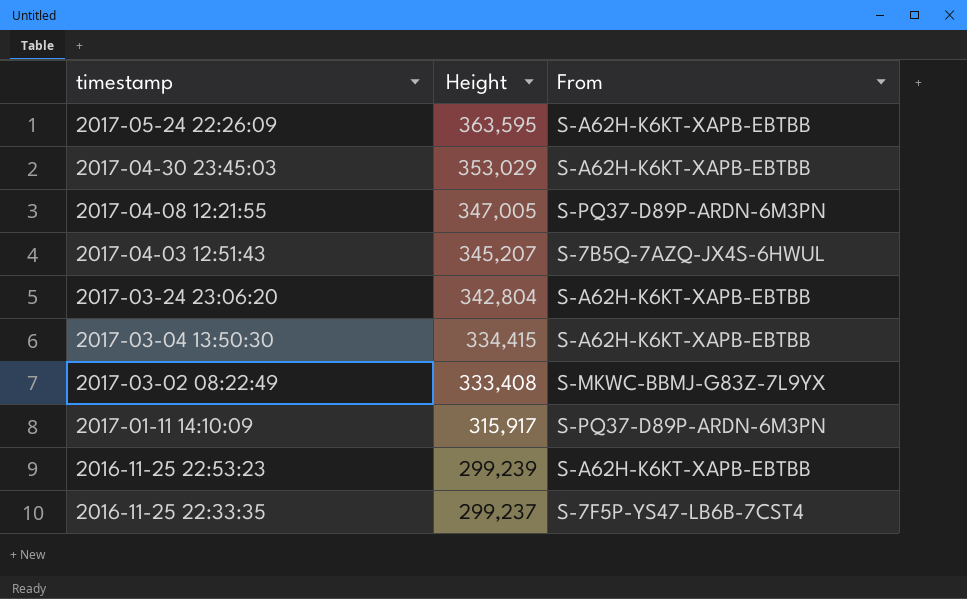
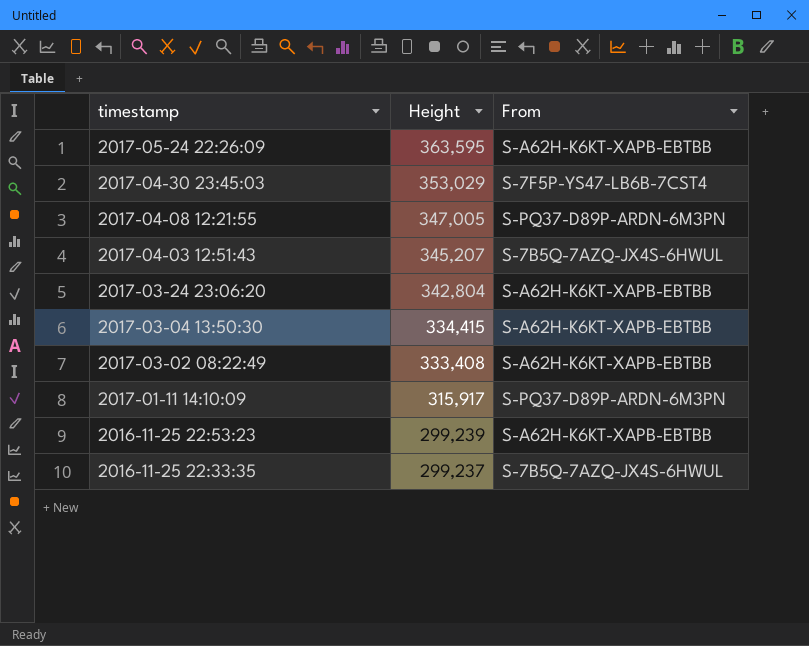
2017-04-30 23:45:03 | From: S-A62H-K6KT-XAPB-EBTBB -> S-7F5P-YS47-LB6B-7CST4
2017-03-02 08:22:49 | From: S-MKWC-BBMJ-G83Z-7L9YX -> S-A62H-K6KT-XAPB-EBTBB
2016-11-25 22:33:35 | From: S-7F5P-YS47-LB6B-7CST4 -> S-7B5Q-7AZQ-JX4S-6HWUL

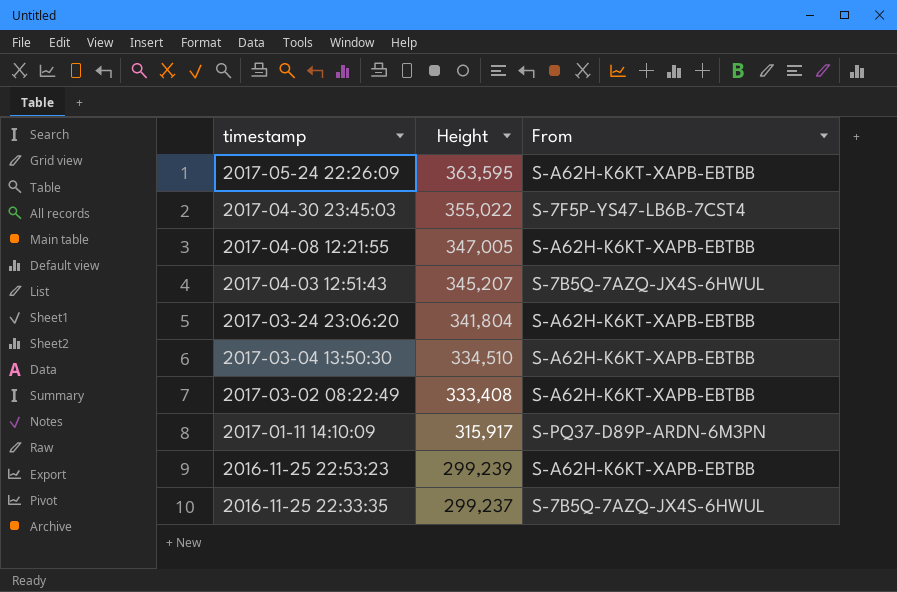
2017-04-30 23:45:03 | Height: 353,029 -> 355,022
2017-04-08 12:21:55 | From: S-PQ37-D89P-ARDN-6M3PN -> S-A62H-K6KT-XAPB-EBTBB
2017-03-24 23:06:20 | Height: 342,804 -> 341,804
2017-03-04 13:50:30 | Height: 334,415 -> 334,510

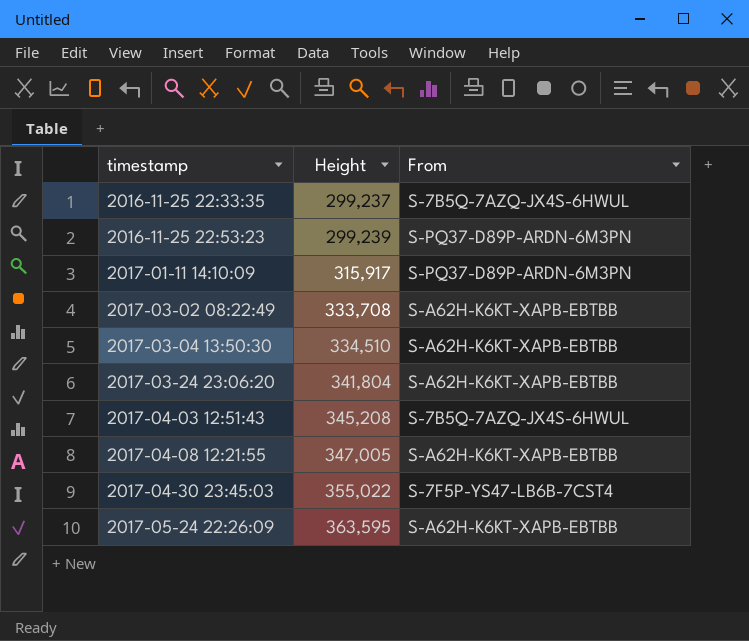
row order: timestamp descending -> timestamp ascending
2016-11-25 22:53:23 | From: S-A62H-K6KT-XAPB-EBTBB -> S-PQ37-D89P-ARDN-6M3PN
2017-03-02 08:22:49 | Height: 333,408 -> 333,708
2017-04-03 12:51:43 | Height: 345,207 -> 345,208

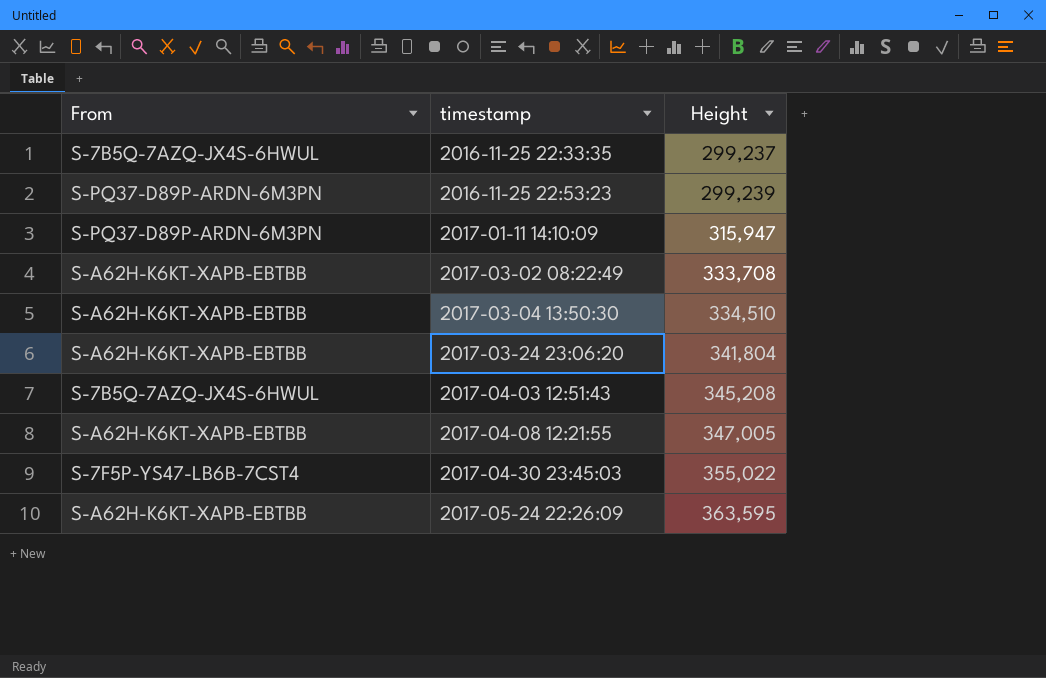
column From | position: 3 -> 1
2017-01-11 14:10:09 | Height: 315,917 -> 315,947

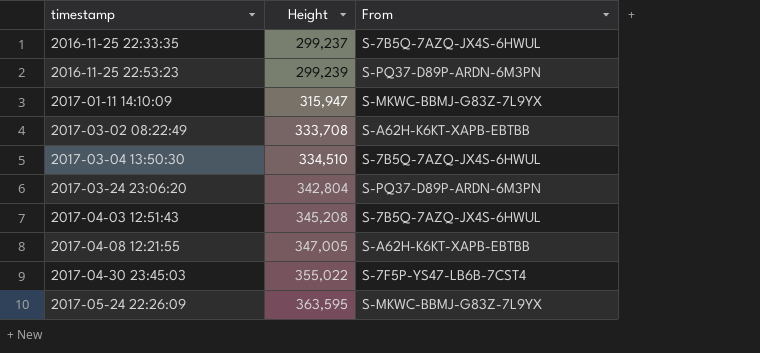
column From | position: 1 -> 3
2017-01-11 14:10:09 | From: S-PQ37-D89P-ARDN-6M3PN -> S-MKWC-BBMJ-G83Z-7L9YX
2017-03-04 13:50:30 | From: S-A62H-K6KT-XAPB-EBTBB -> S-7B5Q-7AZQ-JX4S-6HWUL
2017-03-24 23:06:20 | Height: 341,804 -> 342,804
2017-03-24 23:06:20 | From: S-A62H-K6KT-XAPB-EBTBB -> S-PQ37-D89P-ARDN-6M3PN
2017-05-24 22:26:09 | From: S-A62H-K6KT-XAPB-EBTBB -> S-MKWC-BBMJ-G83Z-7L9YX

